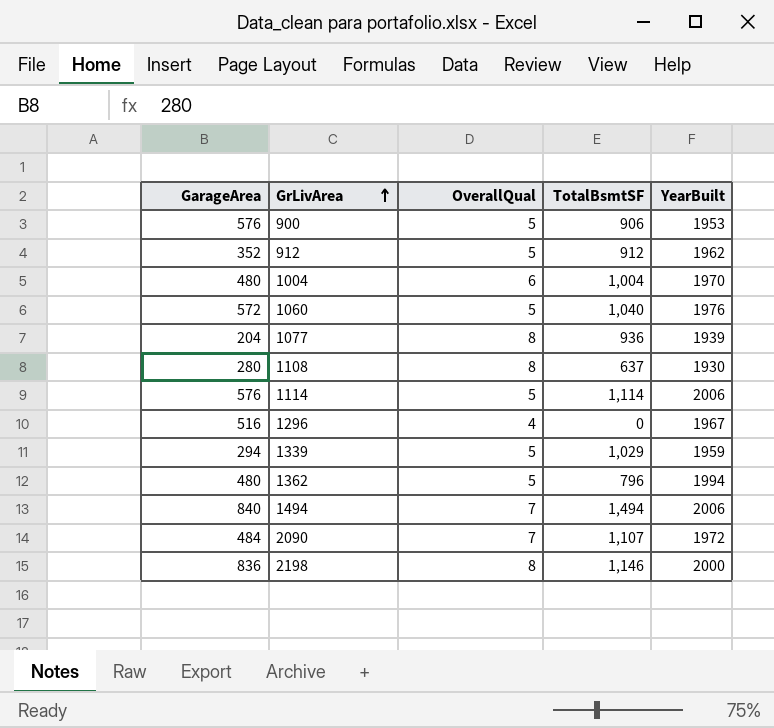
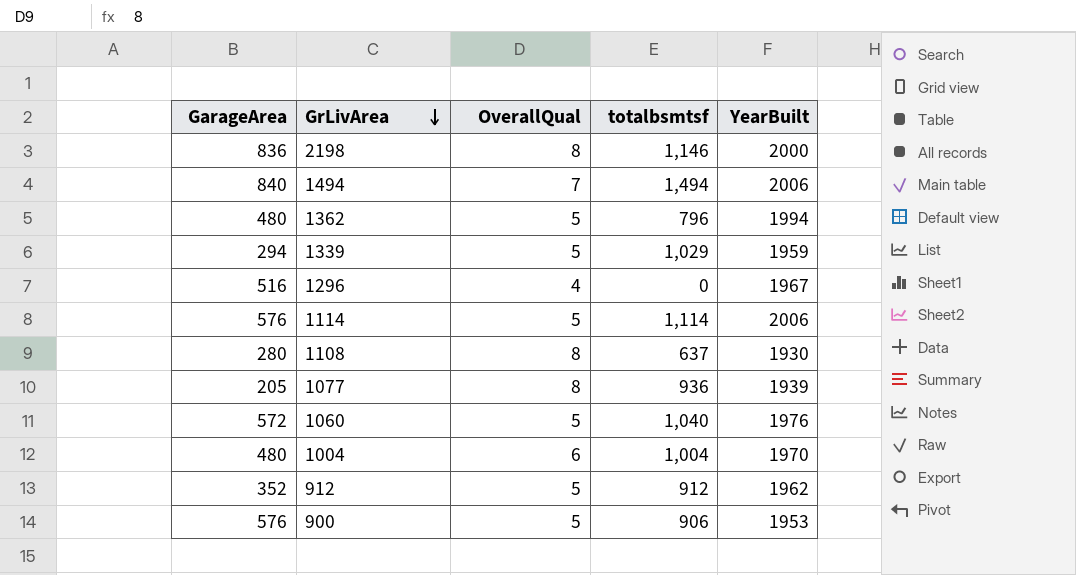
row order: GrLivArea ascending -> GrLivArea descending
column name: TotalBsmtSF -> totalbsmtsf
row 2090: 484 | 7 | 1,107 | 1972 -> none
1077 | GarageArea: 204 -> 205

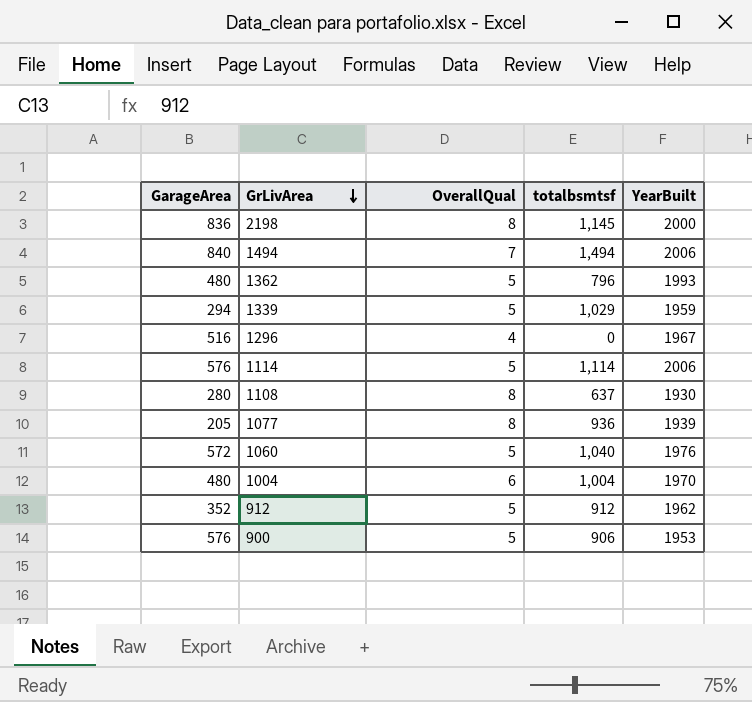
2198 | totalbsmtsf: 1,146 -> 1,145
1362 | YearBuilt: 1994 -> 1993

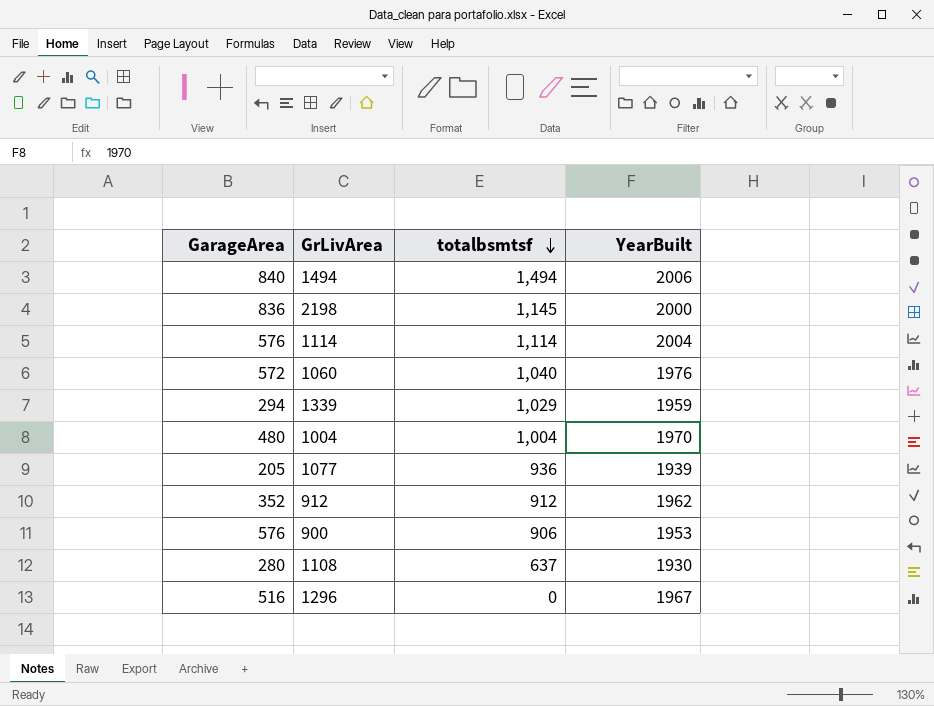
row order: GrLivArea descending -> totalbsmtsf descending
column OverallQual | position: 3 -> none
row 1362: 480 | 5 | 796 | 1993 -> none
1114 | YearBuilt: 2006 -> 2004

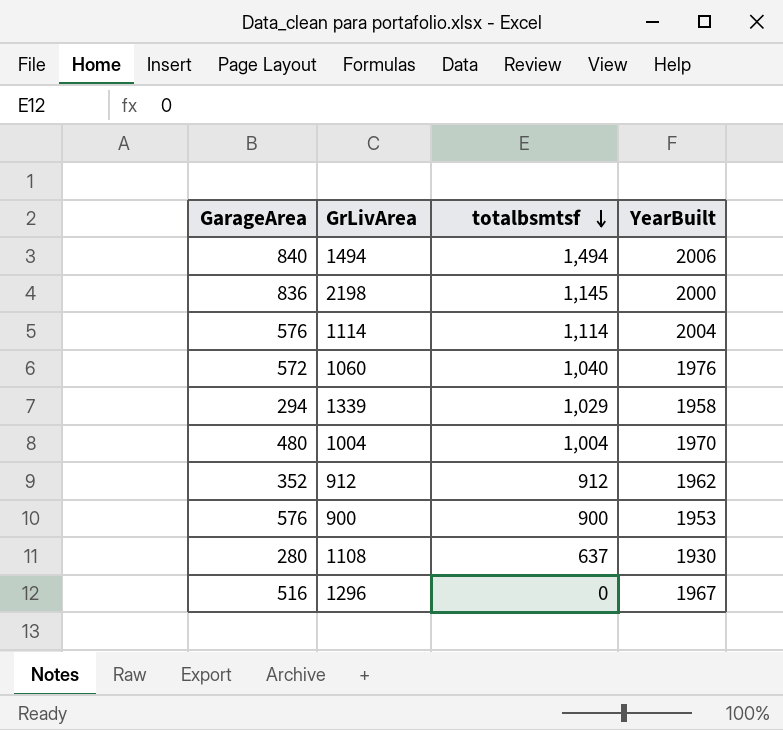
row 1077: 205 | 936 | 1939 -> none
1339 | YearBuilt: 1959 -> 1958
900 | totalbsmtsf: 906 -> 900

